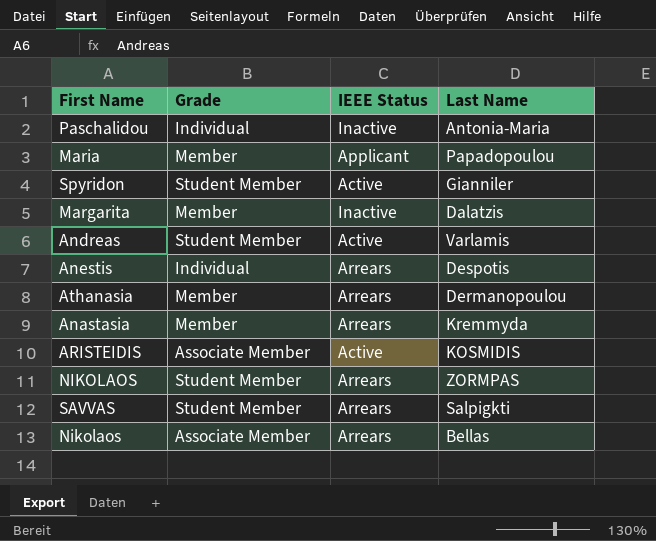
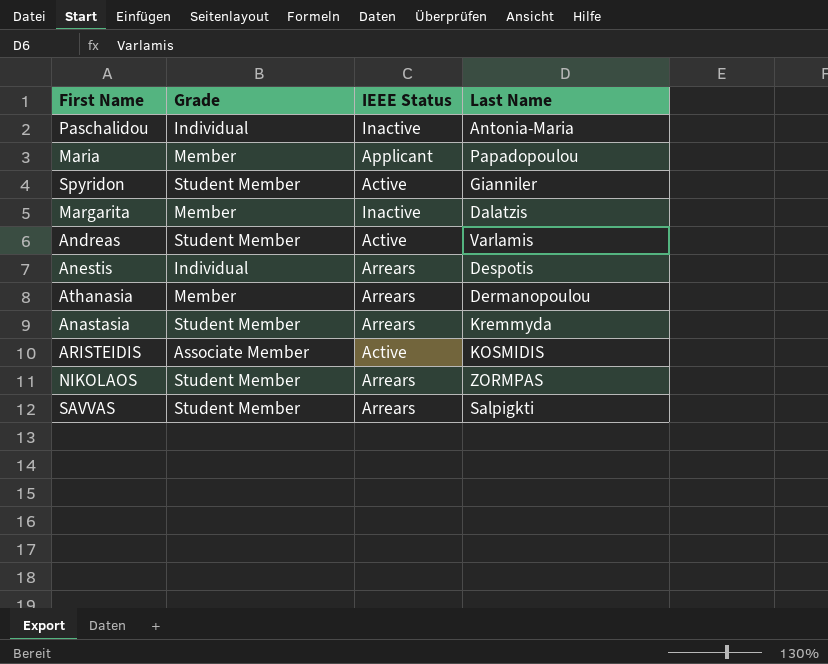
row Nikolaos: Associate Member | Arrears | Bellas -> none
Anastasia | Grade: Member -> Student Member

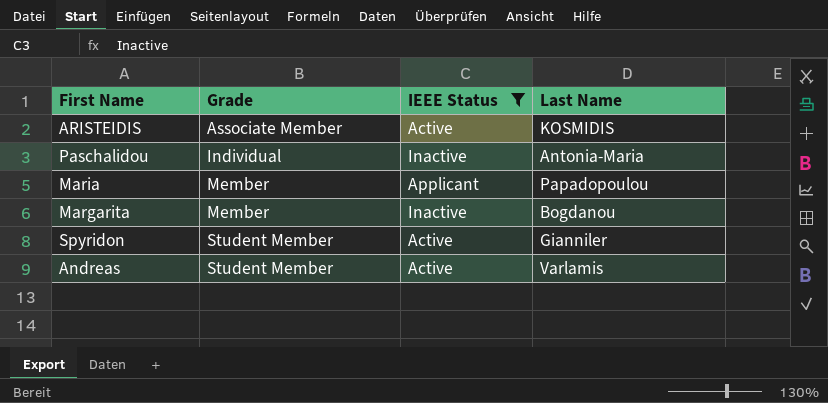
filter: none -> IEEE Status != Arrears
row order: none -> Grade ascending
Margarita | Last Name: Dalatzis -> Bogdanou

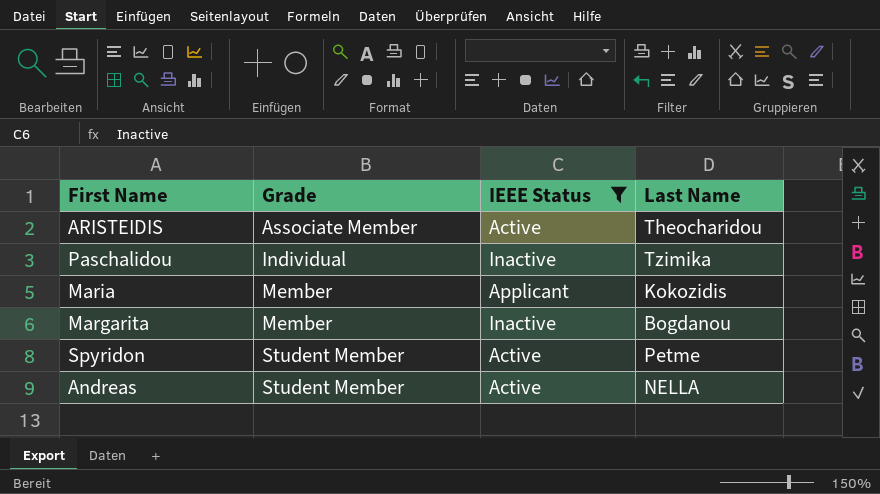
ARISTEIDIS | Last Name: KOSMIDIS -> Theocharidou
Paschalidou | Last Name: Antonia-Maria -> Tzimika
Maria | Last Name: Papadopoulou -> Kokozidis
Spyridon | Last Name: Gianniler -> Petme
Andreas | Last Name: Varlamis -> NELLA

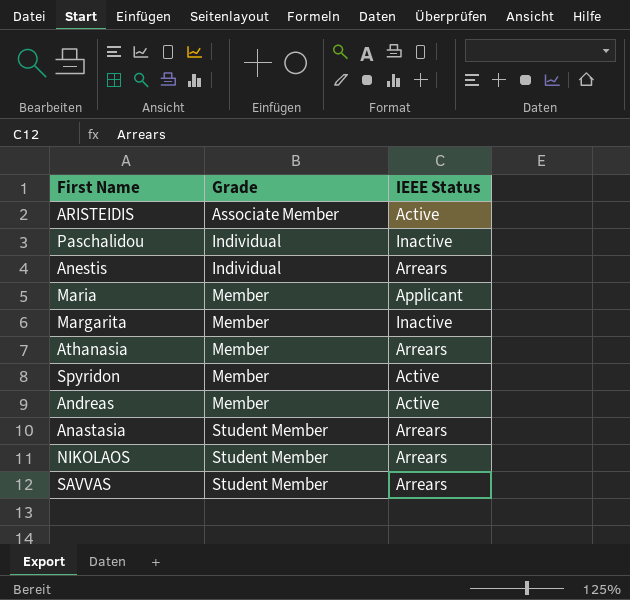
filter: IEEE Status != Arrears -> none
column Last Name | position: 4 -> none
Spyridon | Grade: Student Member -> Member
Andreas | Grade: Student Member -> Member

